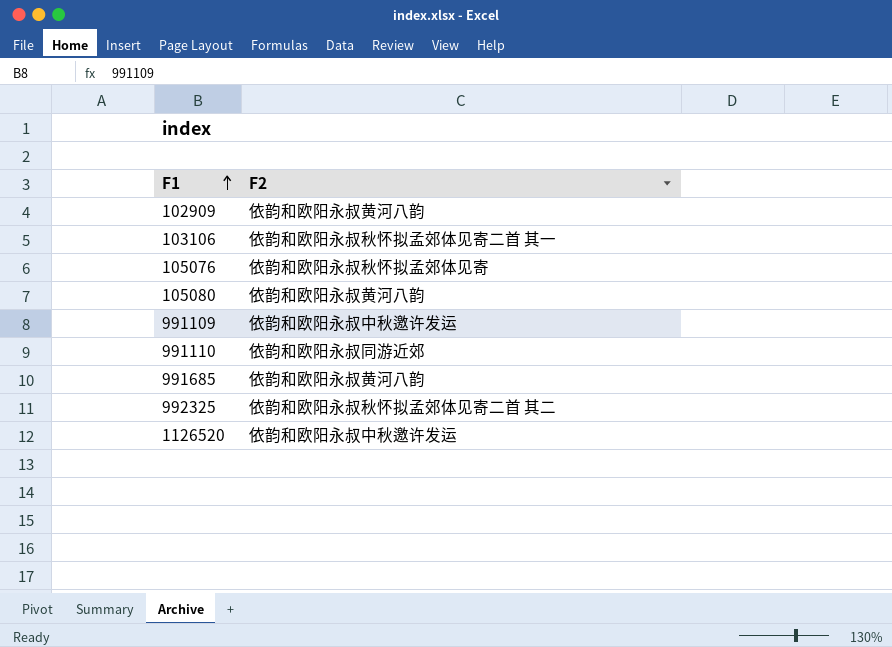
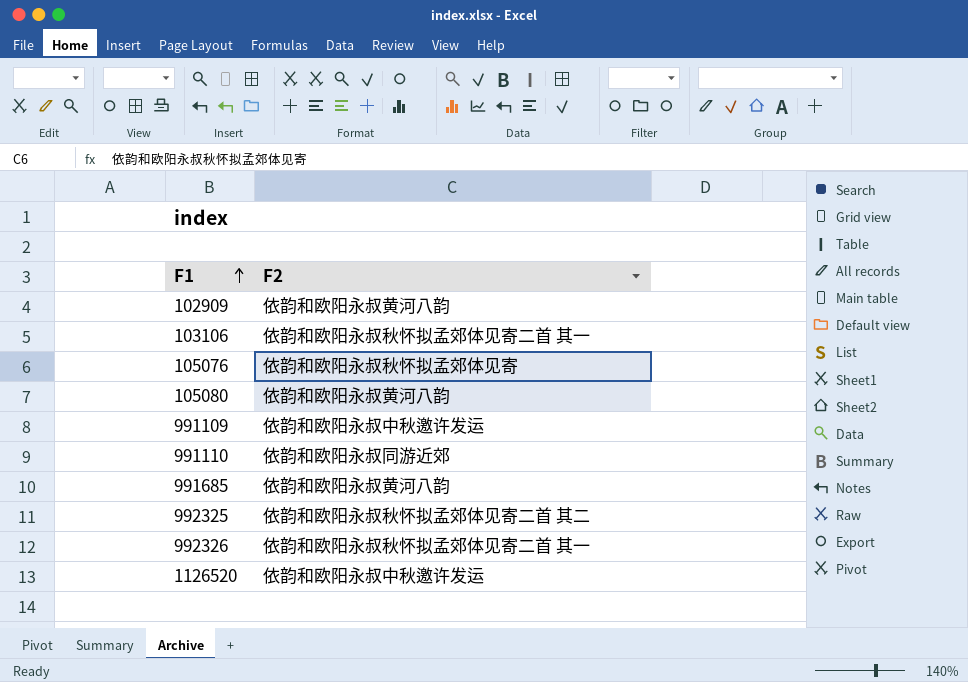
row 992326: none -> 依韵和欧阳永叔秋怀拟孟郊体见寄二首 其一

